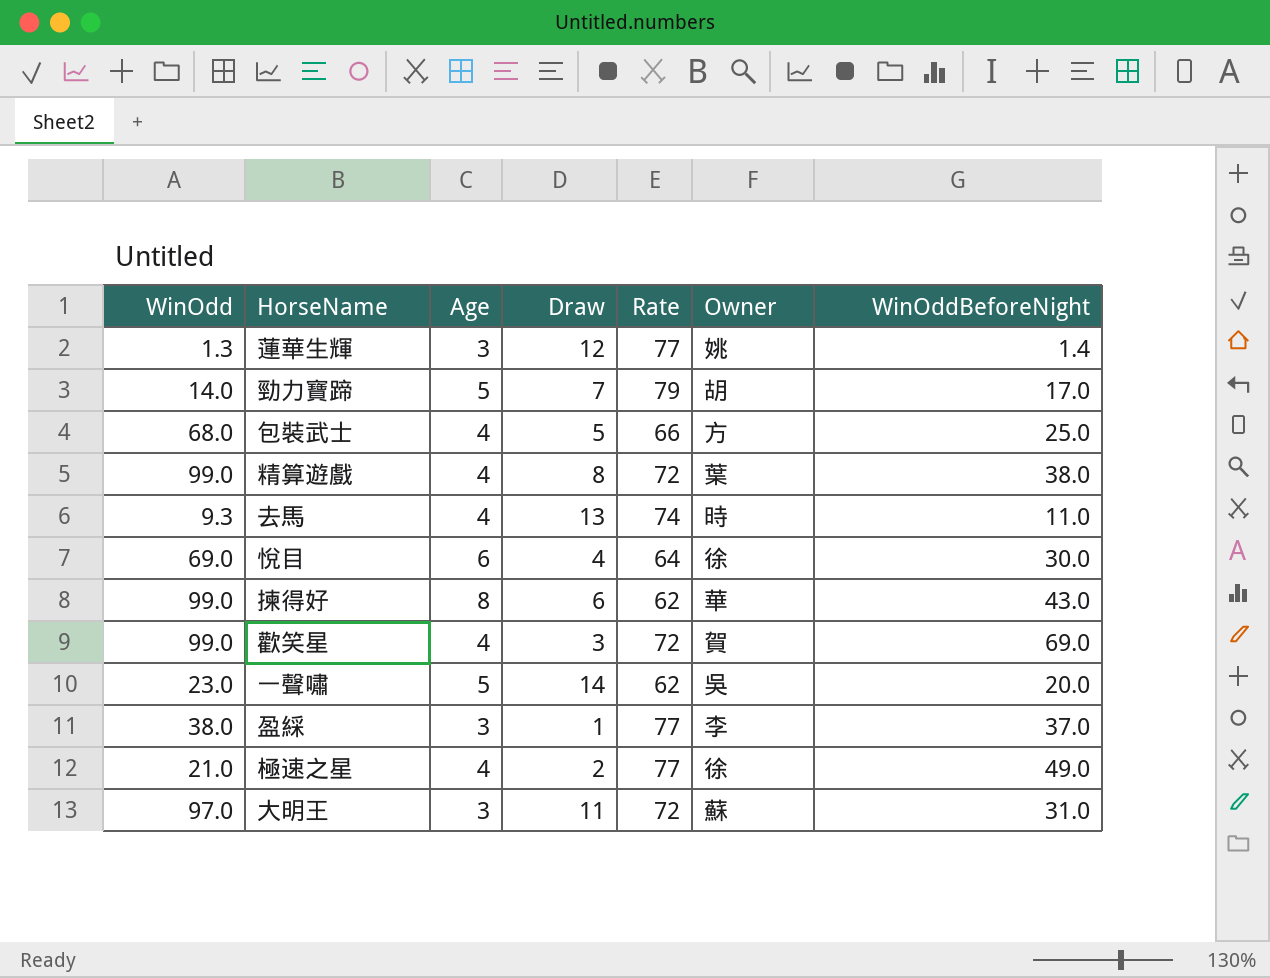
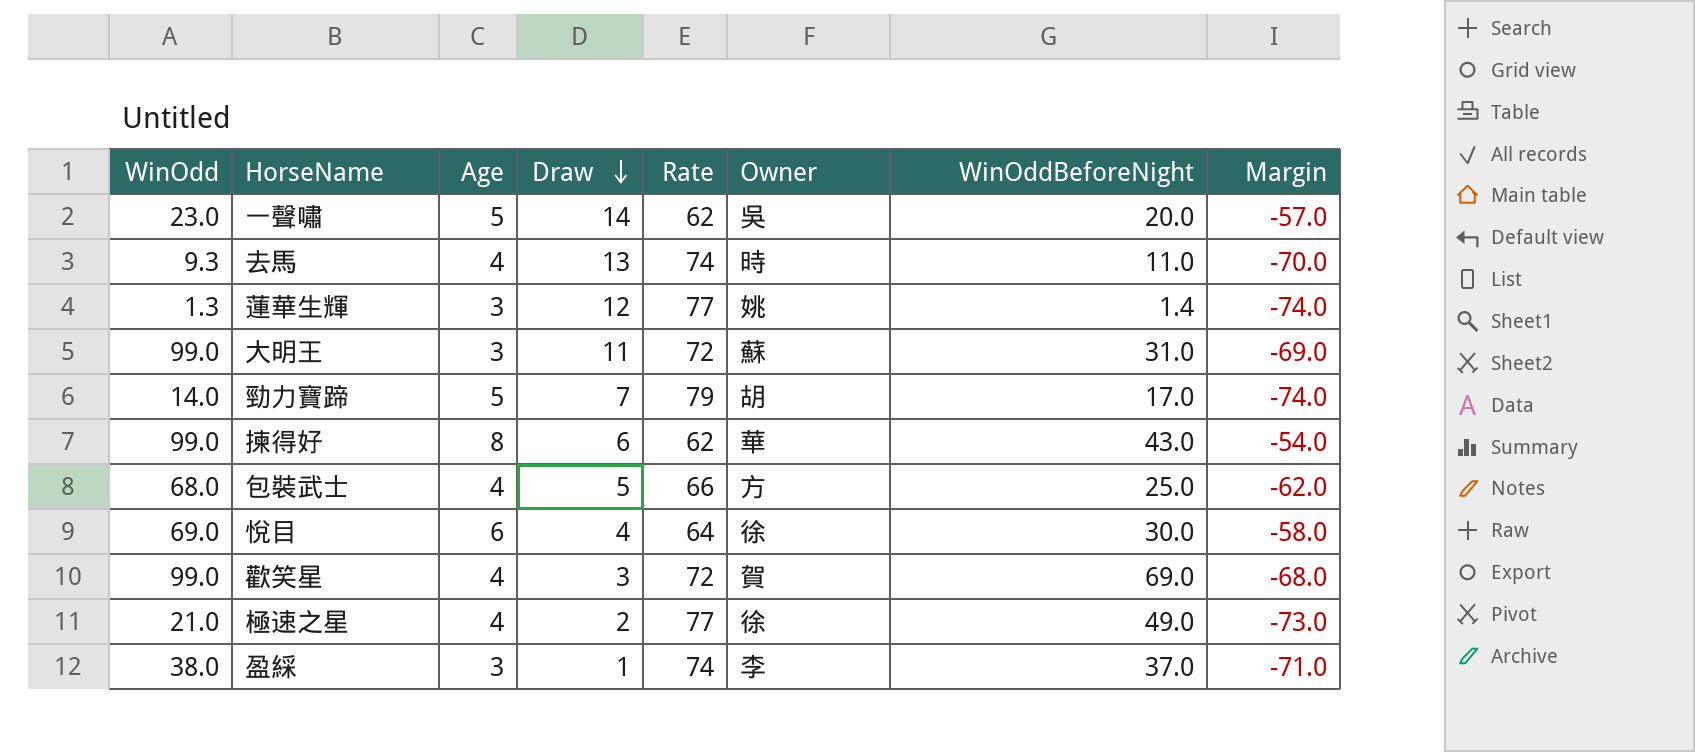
row order: none -> Draw descending
column Margin | formula: none -> [Age] - [Rate]
row 精算遊戲: 99.0 | 4 | 8 | 72 | 葉 | 38.0 -> none
大明王 | WinOdd: 97.0 -> 99.0
盈綵 | Rate: 77 -> 74

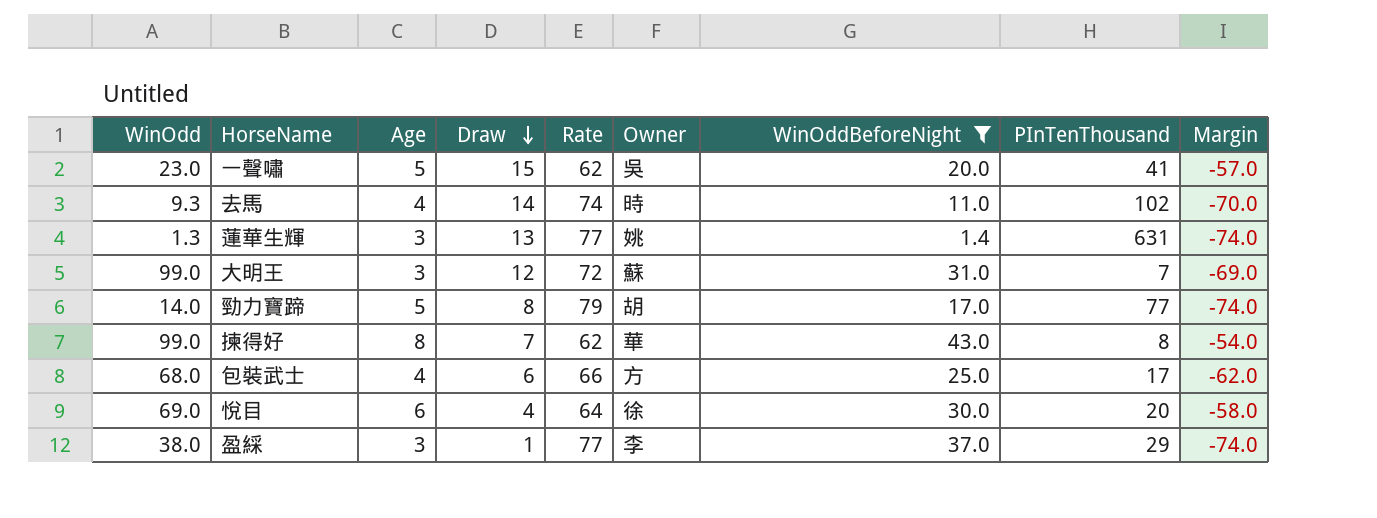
filter: none -> WinOddBeforeNight <= 43.0
column PInTenThousand | position: none -> 8
一聲嘯 | Draw: 14 -> 15
去馬 | Draw: 13 -> 14
蓮華生輝 | Draw: 12 -> 13
大明王 | Draw: 11 -> 12
勁力寶蹄 | Draw: 7 -> 8
揀得好 | Draw: 6 -> 7
包裝武士 | Draw: 5 -> 6
盈綵 | Rate: 74 -> 77
盈綵 | Margin: -71.0 -> -74.0

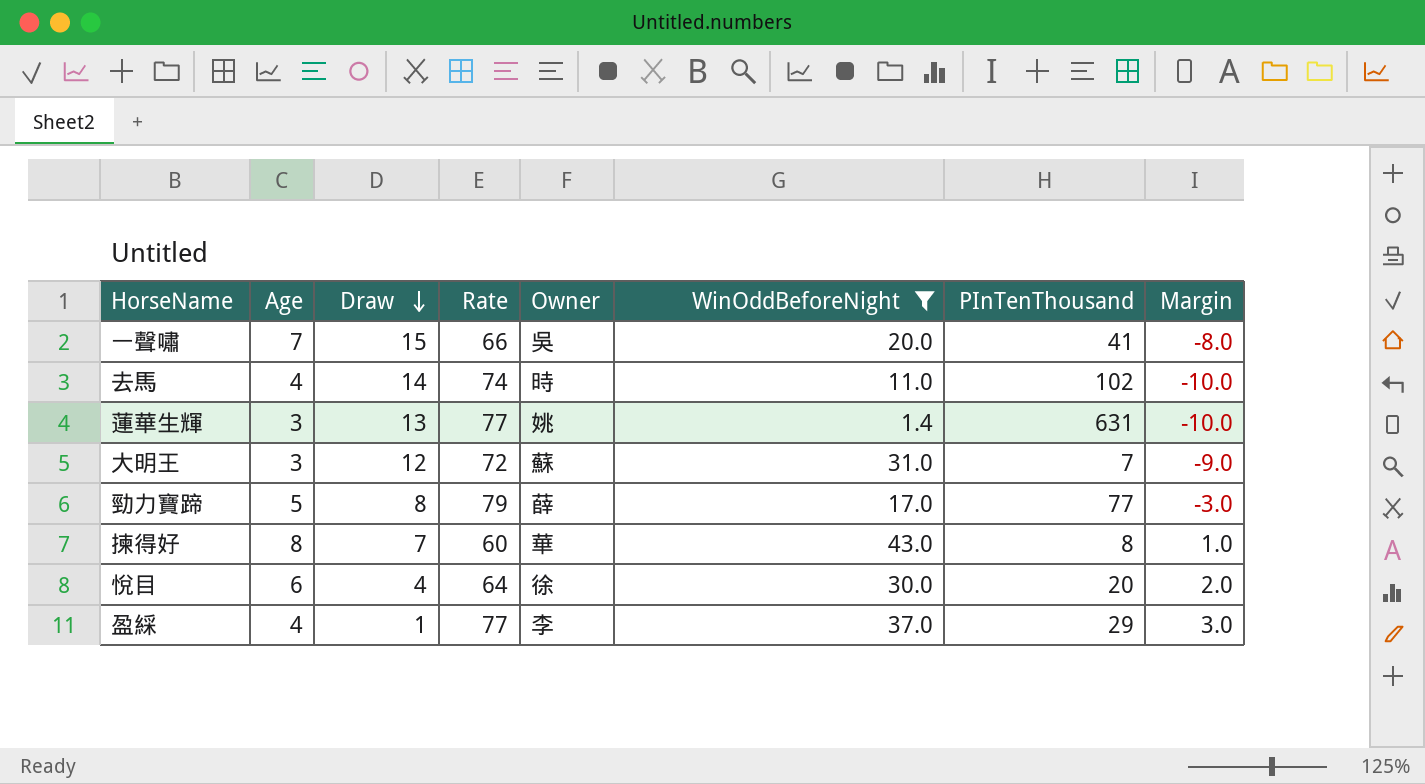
column WinOdd | position: 1 -> none
column Margin | formula: [Age] - [Rate] -> [Age] - [Draw]
row 包裝武士: 68.0 | 4 | 6 | 66 | 方 | 25.0 | 17 | -62.0 -> none
一聲嘯 | Age: 5 -> 7
一聲嘯 | Rate: 62 -> 66
勁力寶蹄 | Owner: 胡 -> 薛
揀得好 | Rate: 62 -> 60
盈綵 | Age: 3 -> 4

